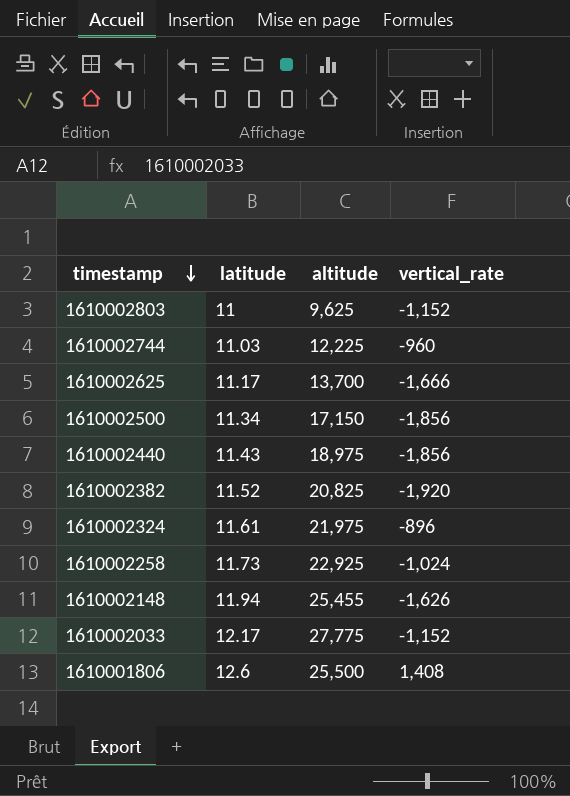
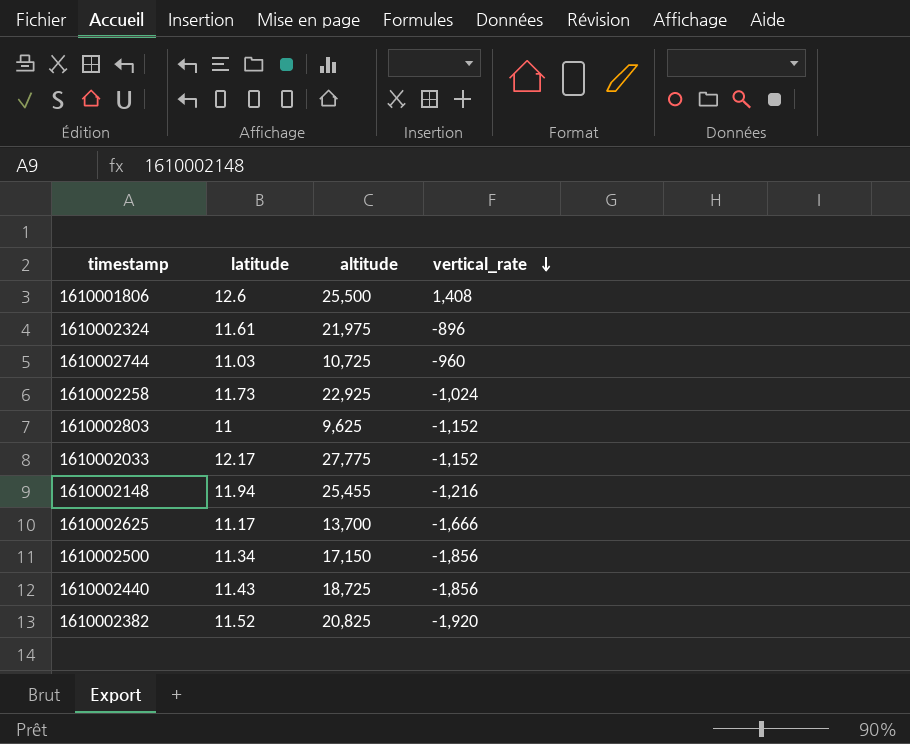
row order: timestamp descending -> vertical_rate descending
1610002744 | altitude: 12,225 -> 10,725
1610002148 | vertical_rate: -1,626 -> -1,216
1610002440 | altitude: 18,975 -> 18,725

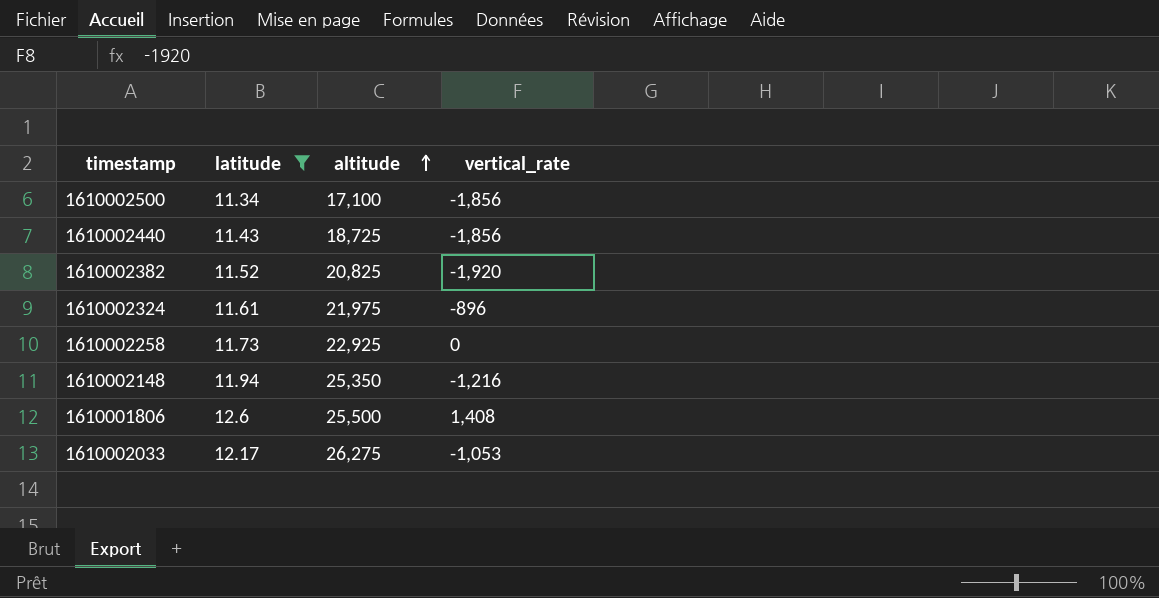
filter: none -> latitude >= 11.34
row order: vertical_rate descending -> altitude ascending
1610002500 | altitude: 17,150 -> 17,100
1610002258 | vertical_rate: -1,024 -> 0
1610002148 | altitude: 25,455 -> 25,350
1610002033 | altitude: 27,775 -> 26,275
1610002033 | vertical_rate: -1,152 -> -1,053

